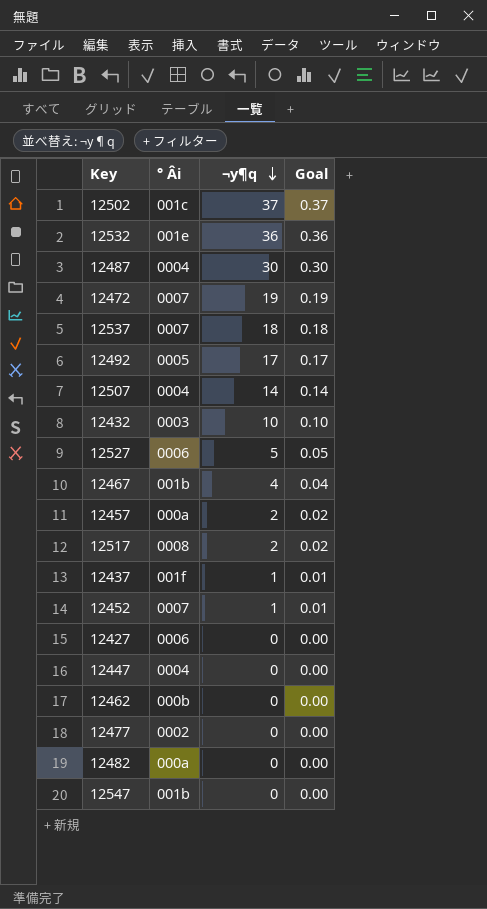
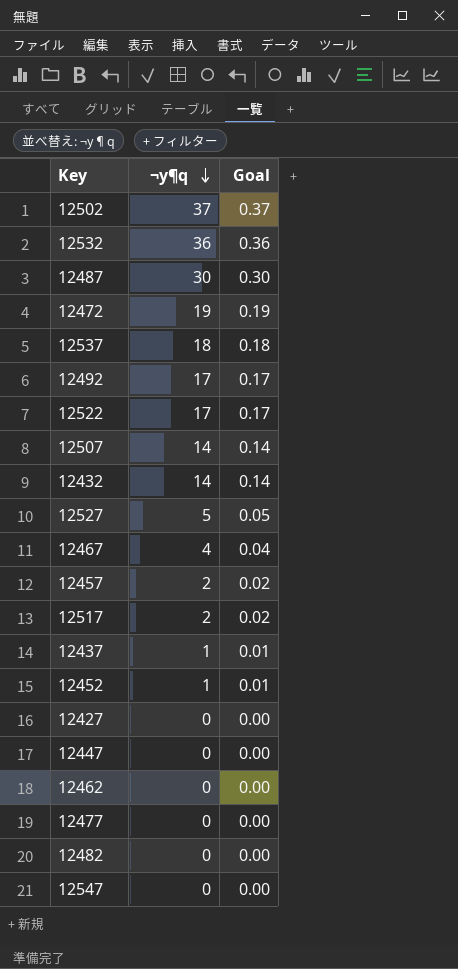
column ° Âi | position: 2 -> none
row 12522: none -> 17 | 0.17
12432 | ¬y¶q: 10 -> 14
12432 | Goal: 0.10 -> 0.14

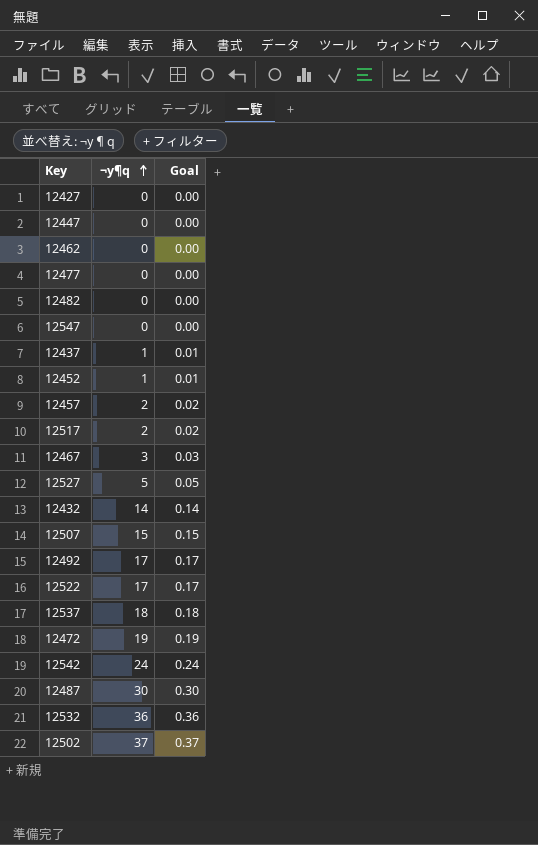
row order: ¬y¶q descending -> ¬y¶q ascending
12467 | ¬y¶q: 4 -> 3
12467 | Goal: 0.04 -> 0.03
12507 | ¬y¶q: 14 -> 15
12507 | Goal: 0.14 -> 0.15
row 12542: none -> 24 | 0.24

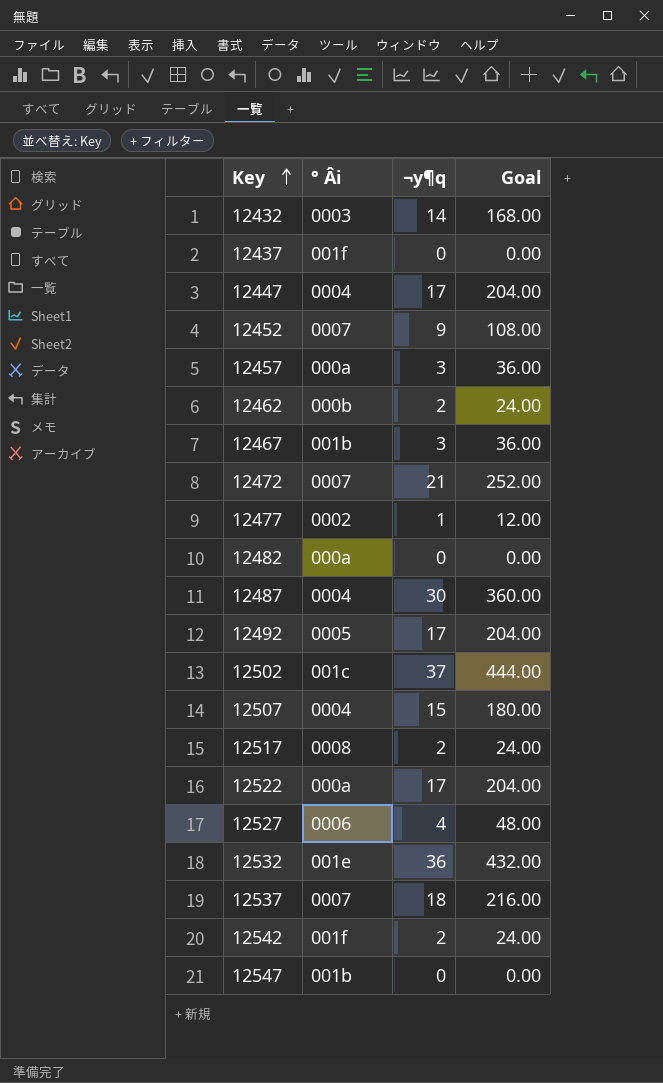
row order: ¬y¶q ascending -> Key ascending
column ° Âi | position: none -> 2
column Goal | formula: [¬y¶q] * 0.01 -> [¬y¶q] * 12
row 12427: 0 | 0.00 -> none
12437 | ¬y¶q: 1 -> 0
12447 | ¬y¶q: 0 -> 17
12452 | ¬y¶q: 1 -> 9
12457 | ¬y¶q: 2 -> 3
12462 | ¬y¶q: 0 -> 2
12472 | ¬y¶q: 19 -> 21
12477 | ¬y¶q: 0 -> 1
12527 | ¬y¶q: 5 -> 4
12542 | ¬y¶q: 24 -> 2

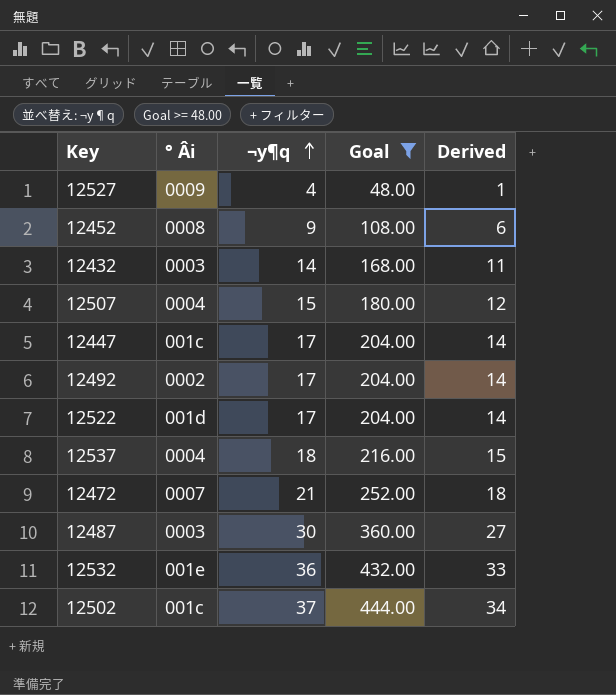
filter: none -> Goal >= 48.00
row order: Key ascending -> ¬y¶q ascending
column Derived | formula: none -> [¬y¶q] - 3
12527 | ° Âi: 0006 -> 0009
12452 | ° Âi: 0007 -> 0008
12447 | ° Âi: 0004 -> 001c
12492 | ° Âi: 0005 -> 0002
12522 | ° Âi: 000a -> 001d
12537 | ° Âi: 0007 -> 0004
12487 | ° Âi: 0004 -> 0003

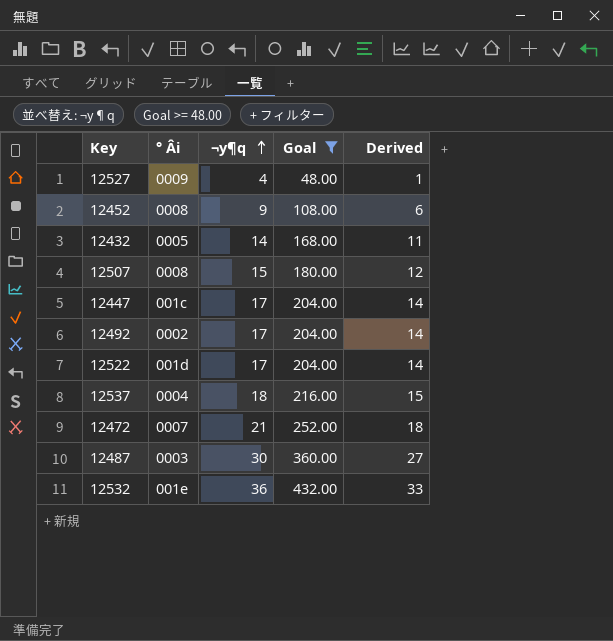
row 12502: 001c | 37 | 444.00 | 34 -> none
12432 | ° Âi: 0003 -> 0005
12507 | ° Âi: 0004 -> 0008

